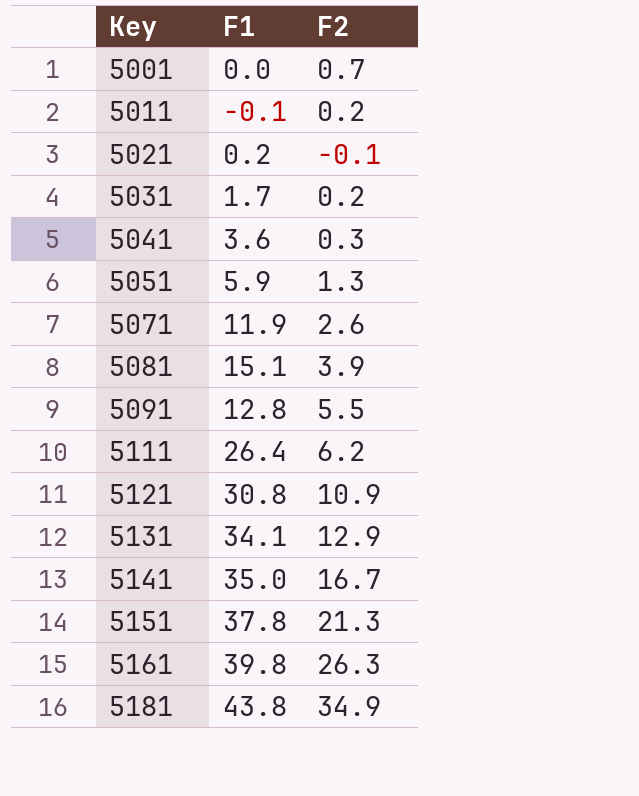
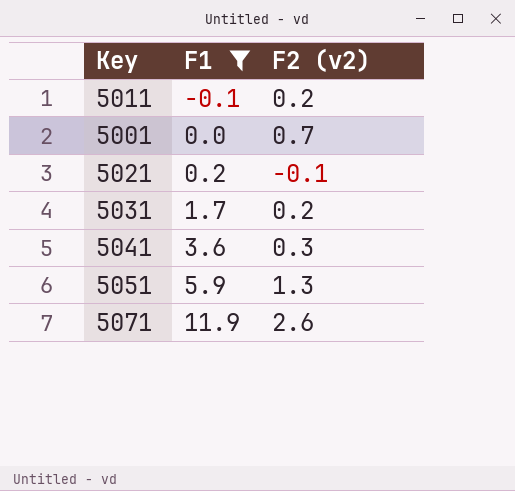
filter: none -> F1 <= 11.9
row order: Key ascending -> F1 ascending
column name: F2 -> F2 (v2)

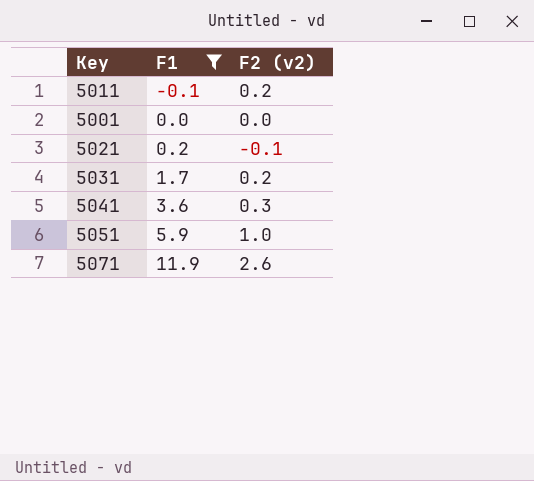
5001 | F2 (v2): 0.7 -> 0.0
5051 | F2 (v2): 1.3 -> 1.0

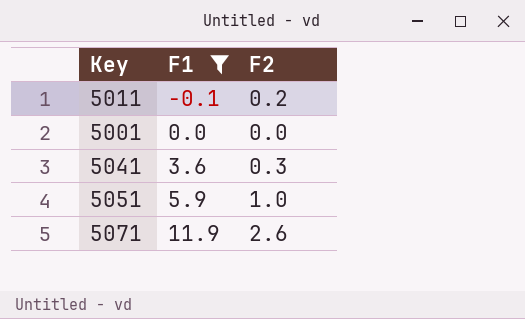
column name: F2 (v2) -> F2
row 5021: 0.2 | -0.1 -> none
row 5031: 1.7 | 0.2 -> none

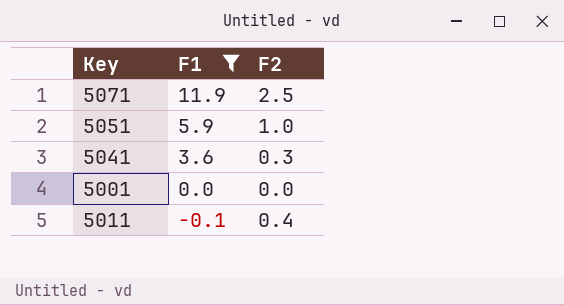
row order: F1 ascending -> F1 descending
5071 | F2: 2.6 -> 2.5
5011 | F2: 0.2 -> 0.4

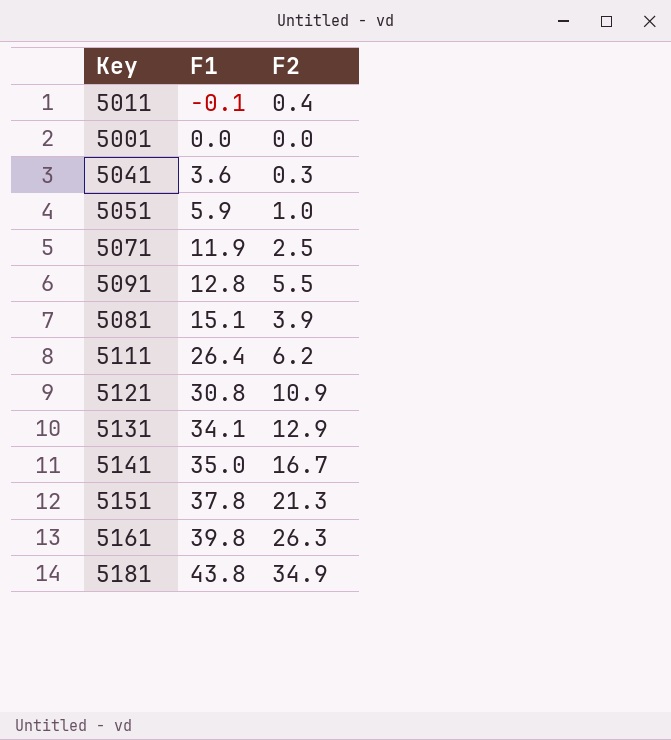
filter: F1 <= 11.9 -> none
row order: F1 descending -> F1 ascending

